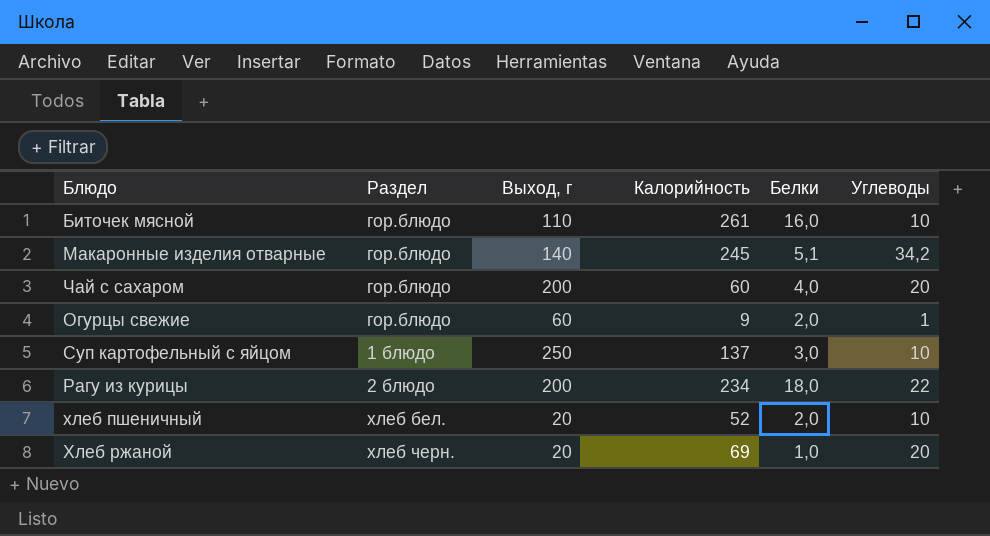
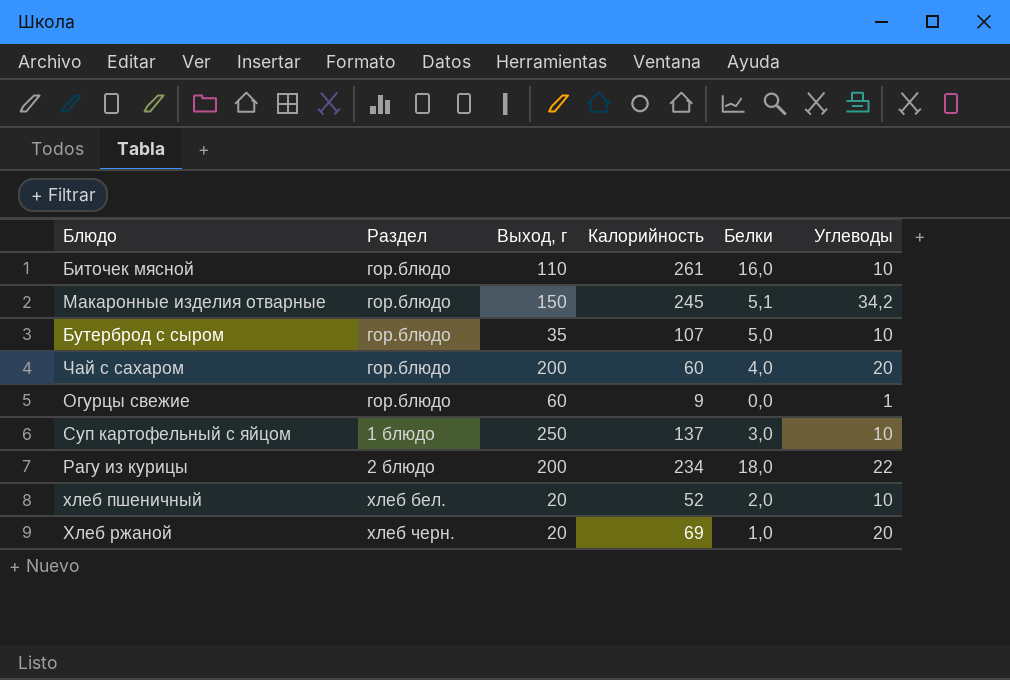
Макаронные изделия отварные | Выход, г: 140 -> 150
row Бутерброд с сыром: none -> гор.блюдо | 35 | 107 | 5,0 | 10
Огурцы свежие | Белки: 2,0 -> 0,0

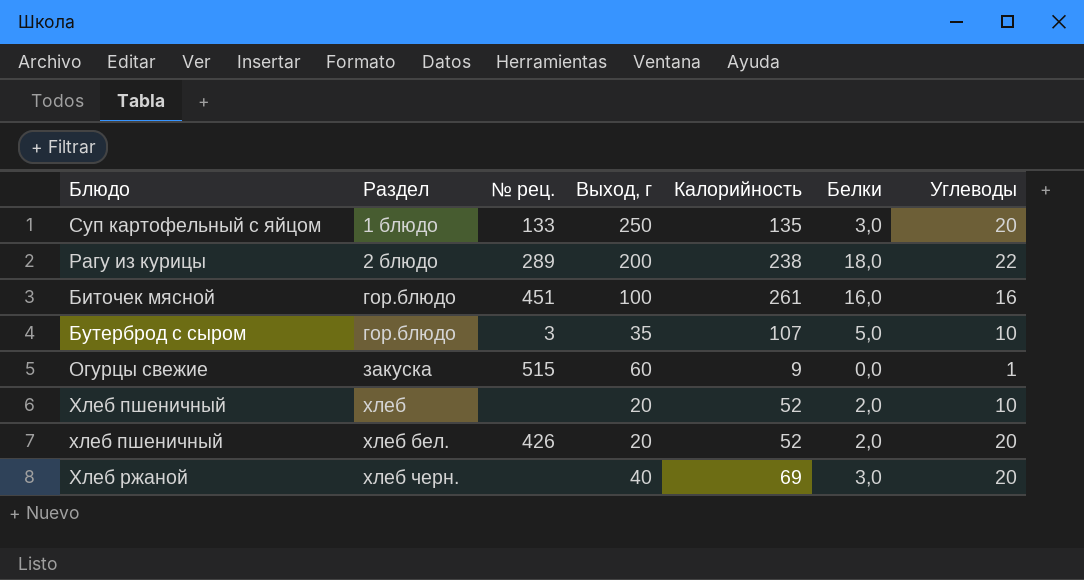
row order: none -> Раздел ascending
column № рец. | position: none -> 3
row Макаронные изделия отварные: гор.блюдо | 150 | 245 | 5,1 | 34,2 -> none
row Чай с сахаром: гор.блюдо | 200 | 60 | 4,0 | 20 -> none
Суп картофельный с яйцом | Калорийность: 137 -> 135
Суп картофельный с яйцом | Углеводы: 10 -> 20
Рагу из курицы | Калорийность: 234 -> 238
Биточек мясной | Выход, г: 110 -> 100
Биточек мясной | Углеводы: 10 -> 16
Огурцы свежие | Раздел: гор.блюдо -> закуска
row Хлеб пшеничный: none -> хлеб | none | 20 | 52 | 2,0 | 10
хлеб пшеничный | Углеводы: 10 -> 20
Хлеб ржаной | Выход, г: 20 -> 40
Хлеб ржаной | Белки: 1,0 -> 3,0

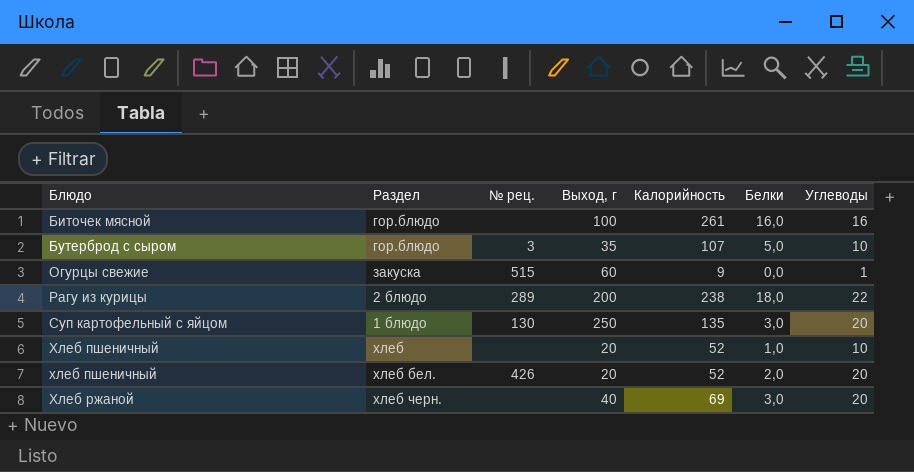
row order: Раздел ascending -> Блюдо ascending
Биточек мясной | № рец.: 451 -> none
Суп картофельный с яйцом | № рец.: 133 -> 130
Хлеб пшеничный | Белки: 2,0 -> 1,0

